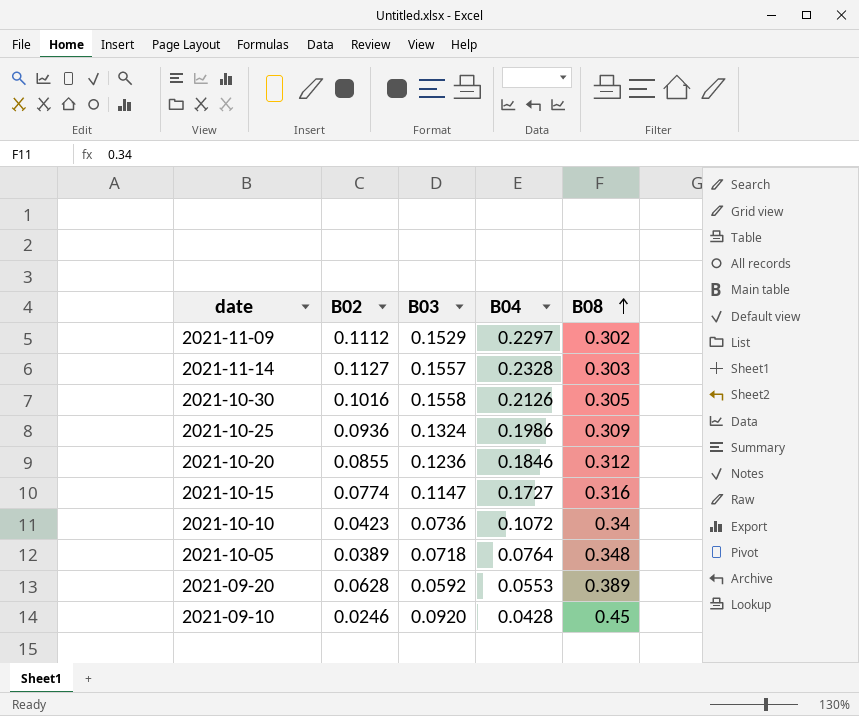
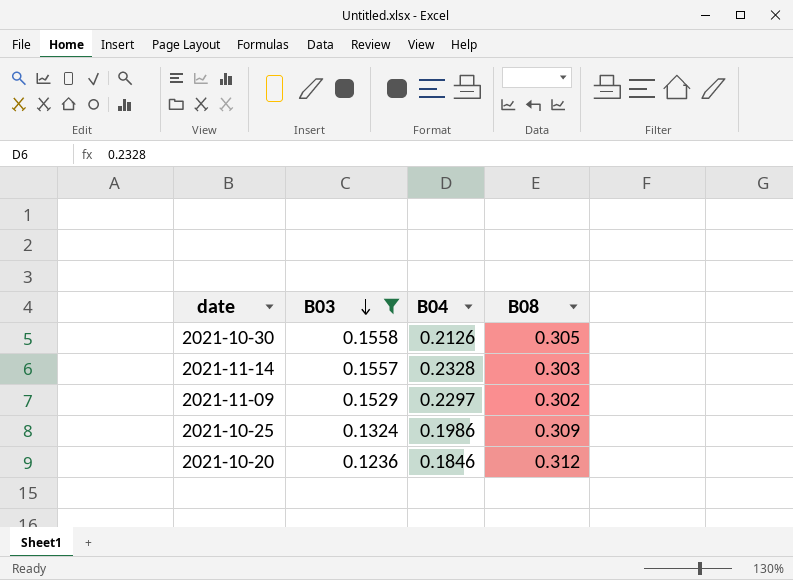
filter: none -> B03 >= 0.1236
row order: B08 ascending -> B03 descending
column B02 | position: 2 -> none

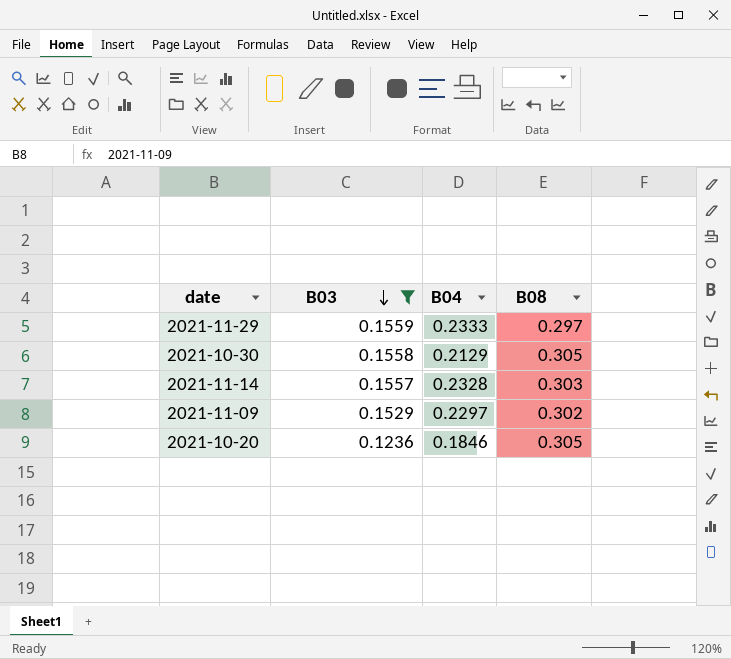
row 2021-10-25: 0.1324 | 0.1986 | 0.309 -> none
row 2021-11-29: none -> 0.1559 | 0.2333 | 0.297
2021-10-30 | B04: 0.2126 -> 0.2129
2021-10-20 | B08: 0.312 -> 0.305

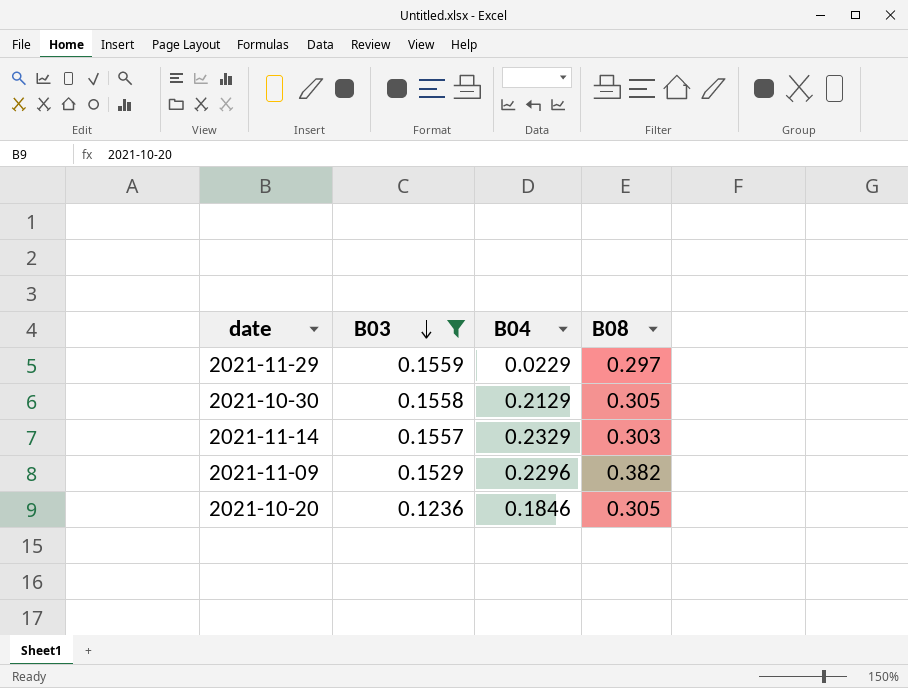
2021-11-29 | B04: 0.2333 -> 0.0229
2021-11-14 | B04: 0.2328 -> 0.2329
2021-11-09 | B04: 0.2297 -> 0.2296
2021-11-09 | B08: 0.302 -> 0.382

